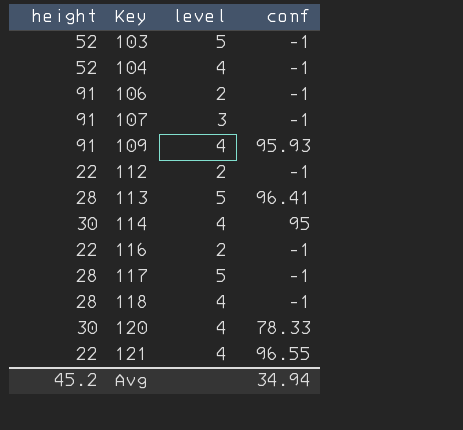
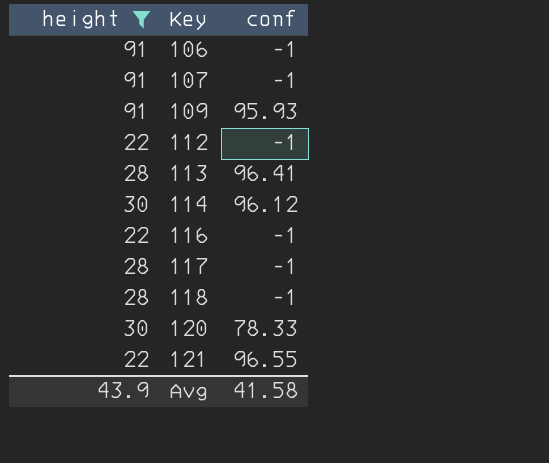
filter: none -> height != 52
column level | position: 3 -> none
114 | conf: 95 -> 96.12
Avg | height: 45.2 -> 43.9
Avg | conf: 34.94 -> 41.58

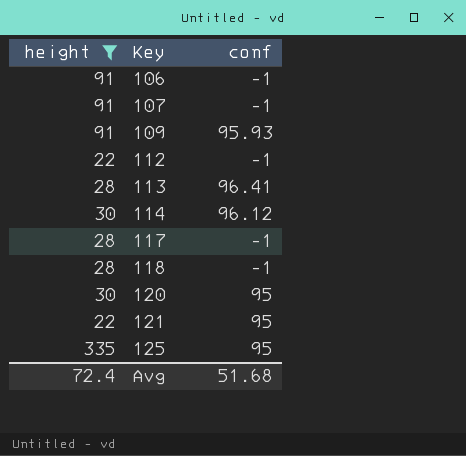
row 116: 22 | -1 -> none
120 | conf: 78.33 -> 95
121 | conf: 96.55 -> 95
row 125: none -> 335 | 95
Avg | height: 43.9 -> 72.4
Avg | conf: 41.58 -> 51.68

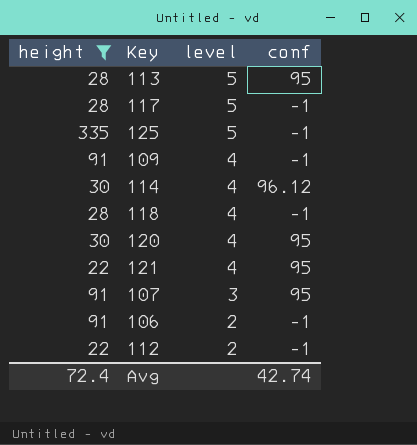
row order: Key ascending -> level descending
column level | position: none -> 3
113 | conf: 96.41 -> 95
125 | conf: 95 -> -1
109 | conf: 95.93 -> -1
107 | conf: -1 -> 95
Avg | conf: 51.68 -> 42.74

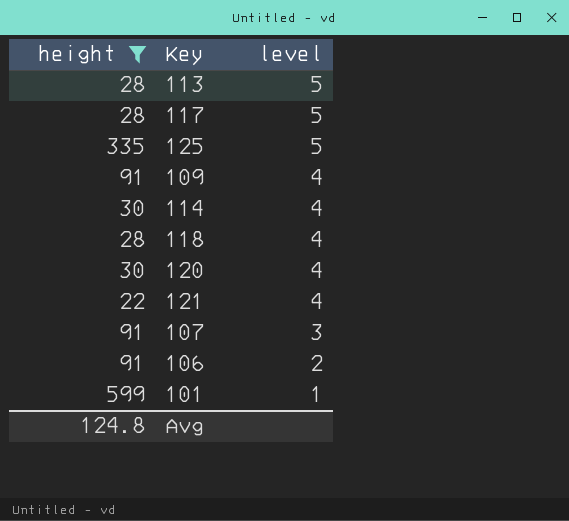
column conf | position: 4 -> none
row 112: 22 | 2 | -1 -> none
row 101: none -> 599 | 1
Avg | height: 72.4 -> 124.8

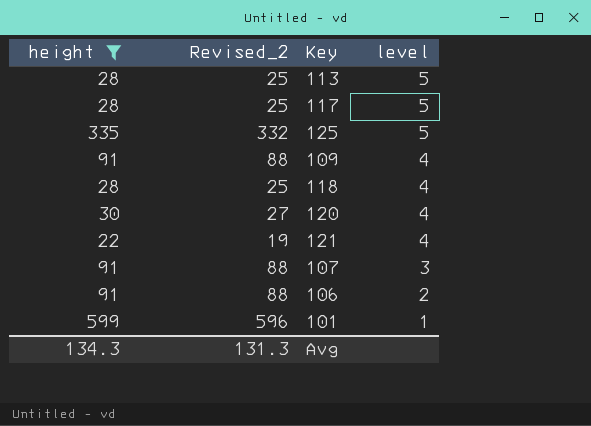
column Revised_2 | formula: none -> [height] - 3
row 114: 30 | 4 -> none
Avg | height: 124.8 -> 134.3

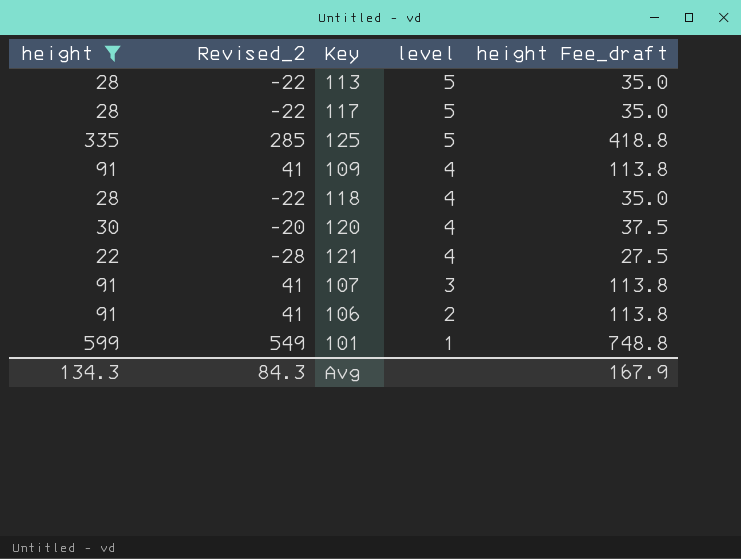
column Revised_2 | formula: [height] - 3 -> [height] - 50
column height Fee_draft | formula: none -> [height] * 1.25
Avg | Revised_2: 131.3 -> 84.3

